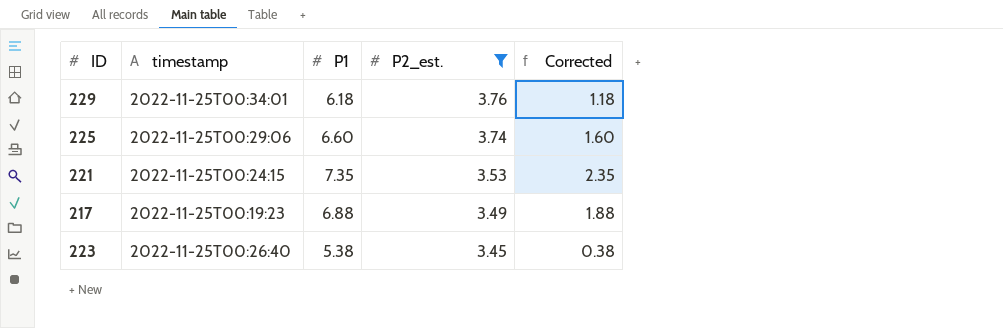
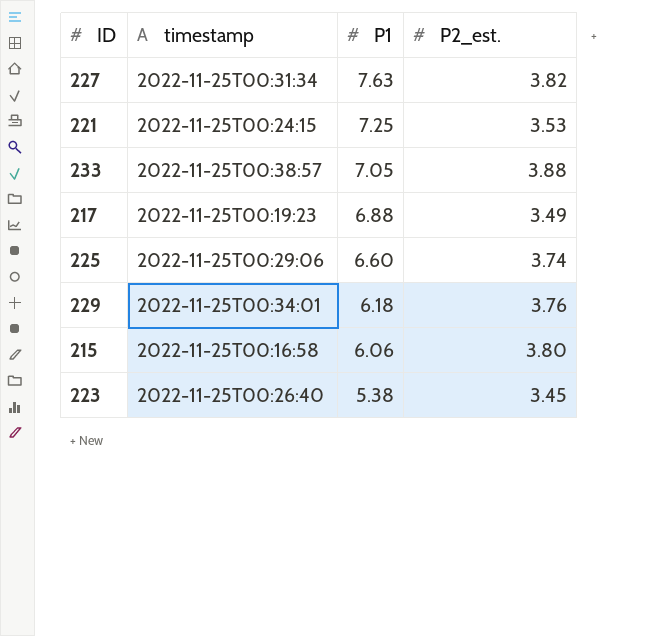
filter: P2_est. <= 3.76 -> none
row order: P2_est. descending -> P1 descending
column Corrected | formula: [P1] - 5 -> none
221 | P1: 7.35 -> 7.25

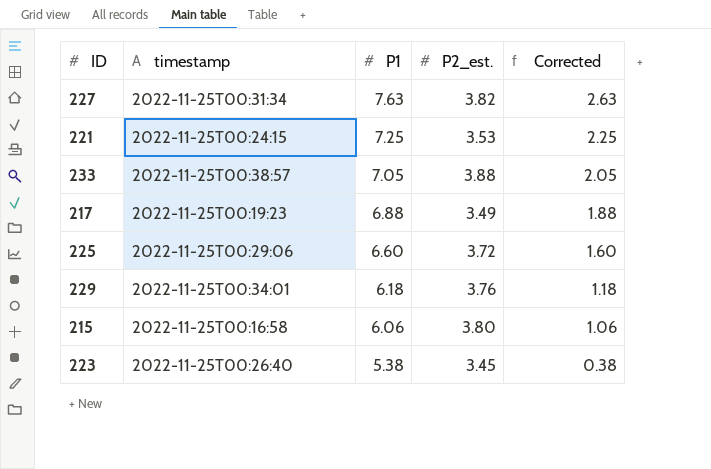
column Corrected | formula: none -> [P1] - 5
225 | P2_est.: 3.74 -> 3.72

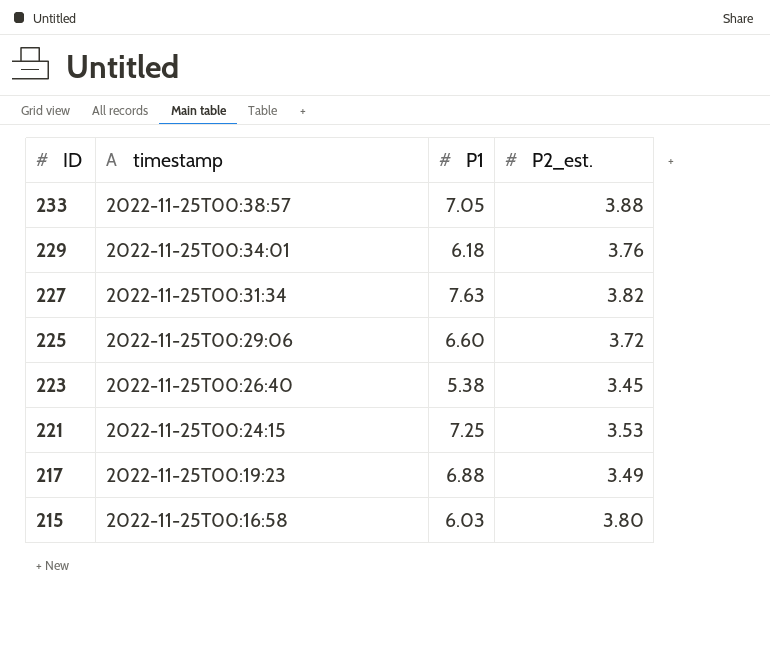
row order: P1 descending -> ID descending
column Corrected | formula: [P1] - 5 -> none
215 | P1: 6.06 -> 6.03

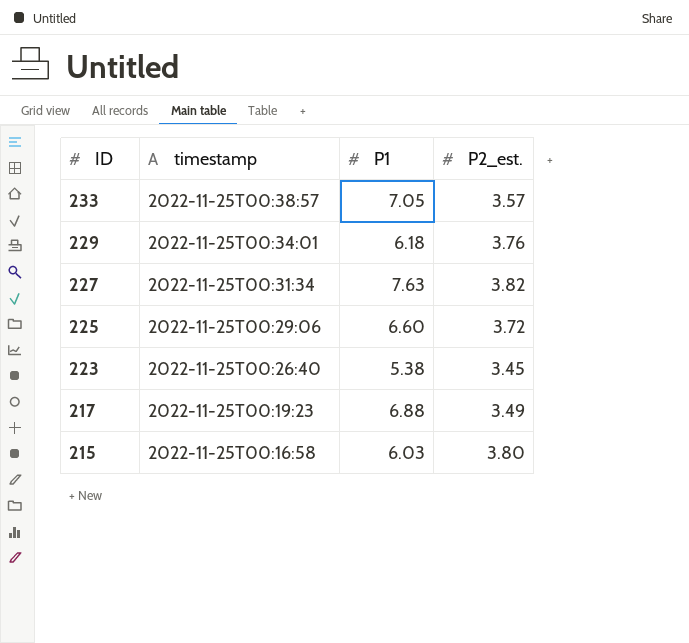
row 221: 2022-11-25T00:24:15 | 7.25 | 3.53 -> none
233 | P2_est.: 3.88 -> 3.57

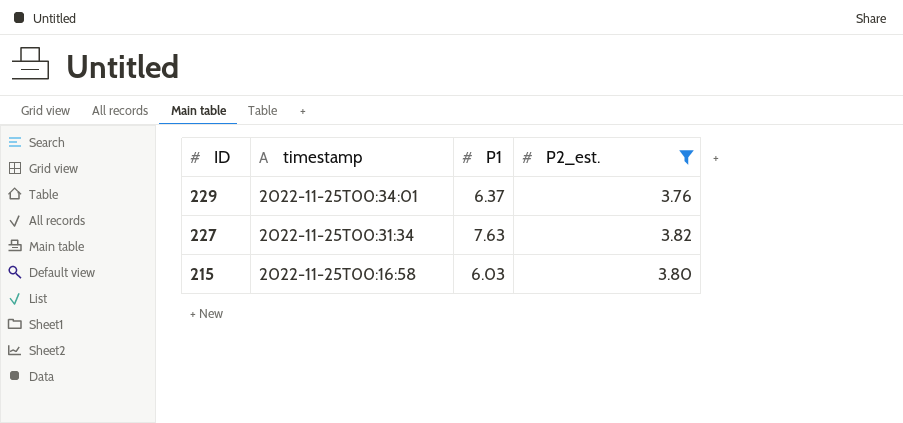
filter: none -> P2_est. >= 3.76
229 | P1: 6.18 -> 6.37

